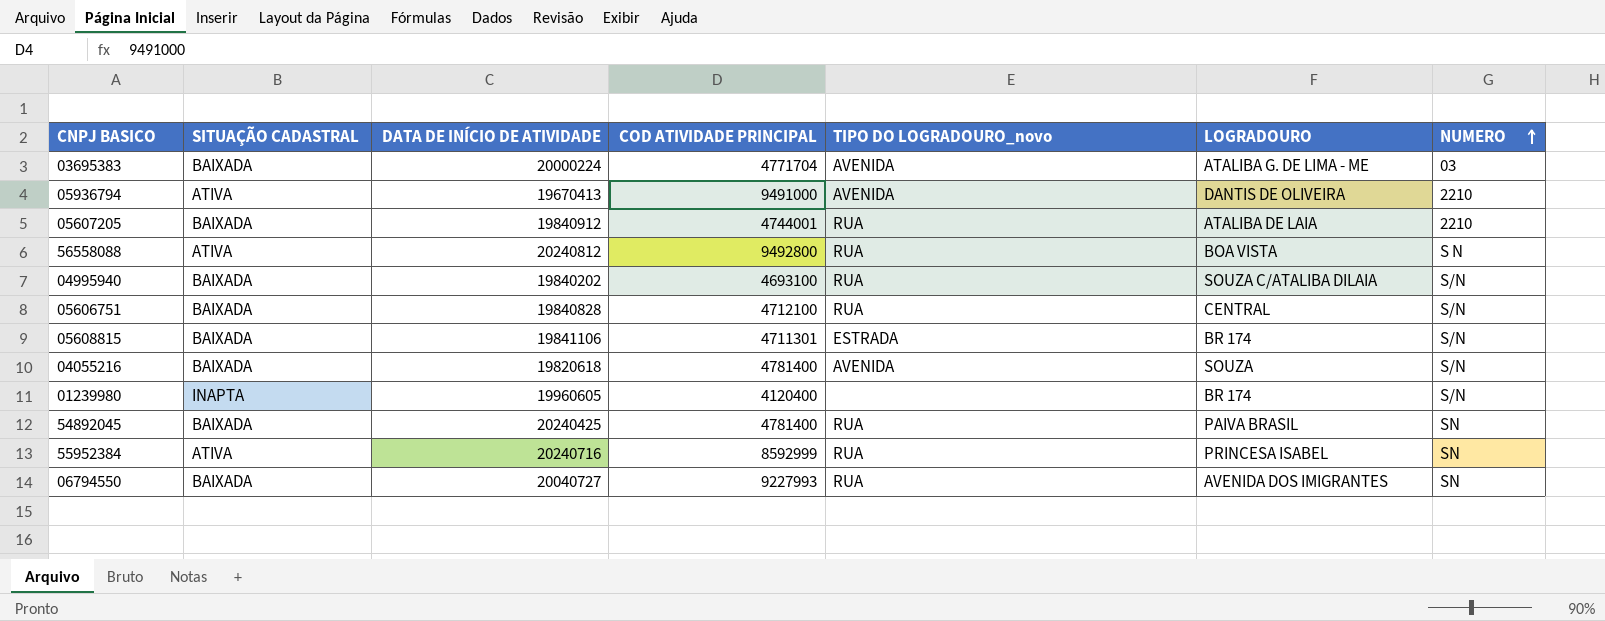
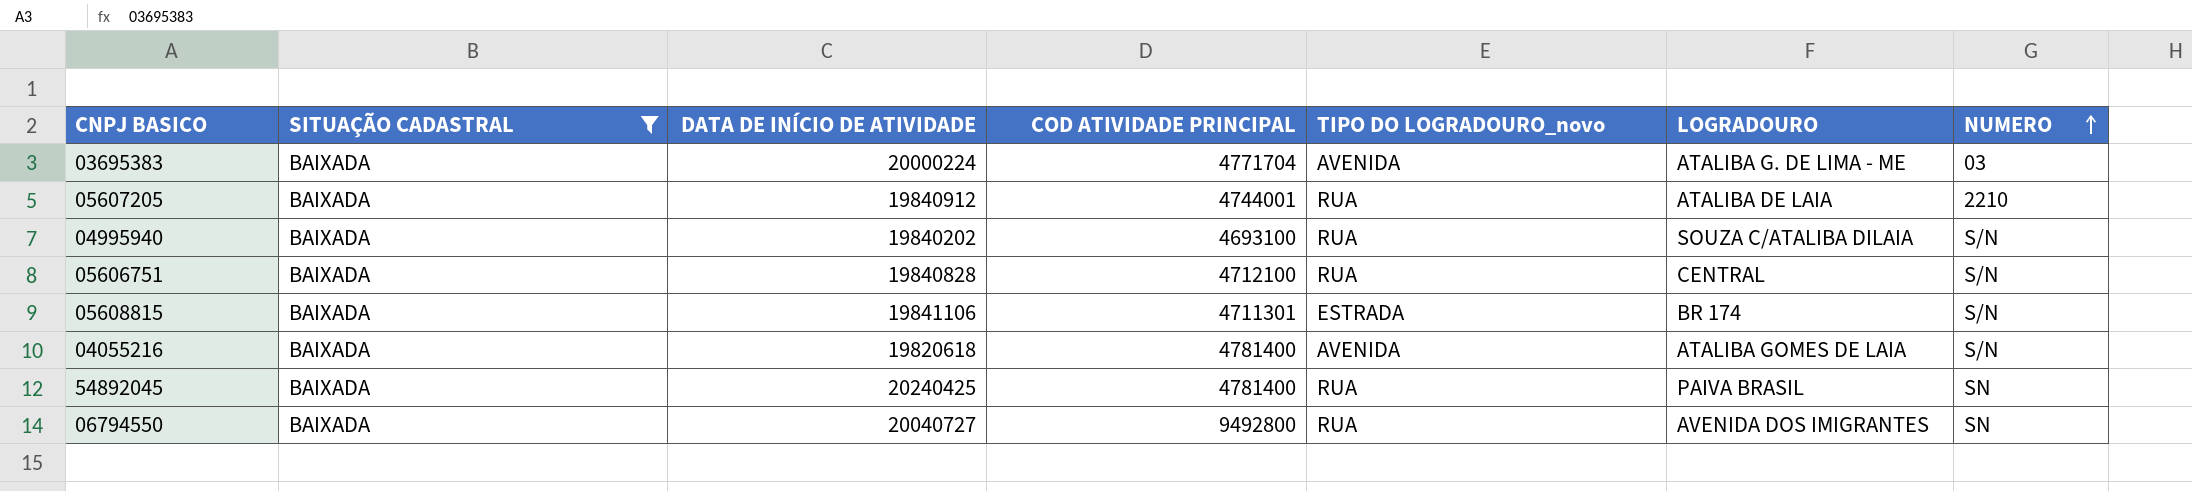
filter: none -> SITUAÇÃO CADASTRAL = BAIXADA
04055216 | LOGRADOURO: SOUZA -> ATALIBA GOMES DE LAIA
06794550 | COD ATIVIDADE PRINCIPAL: 9227993 -> 9492800

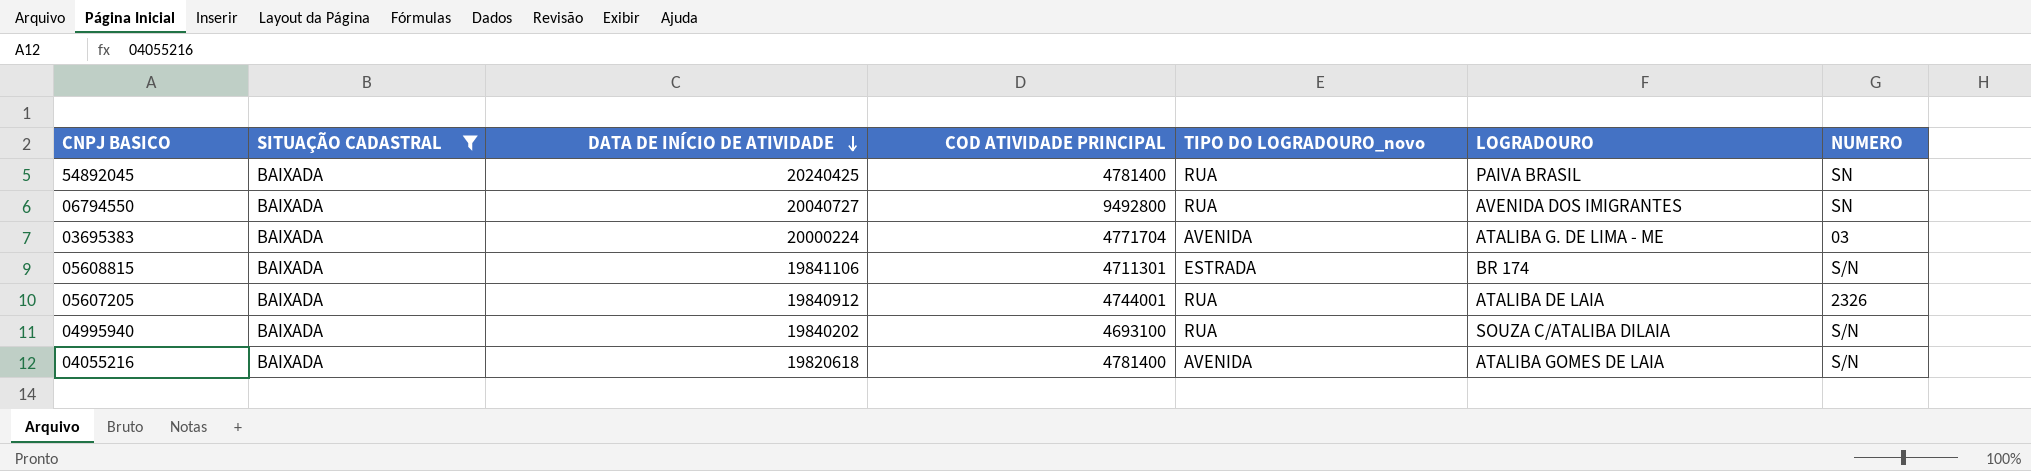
row order: NUMERO ascending -> DATA DE INÍCIO DE ATIVIDADE descending
row 05606751: BAIXADA | 19840828 | 4712100 | RUA | CENTRAL | S/N -> none
05607205 | NUMERO: 2210 -> 2326

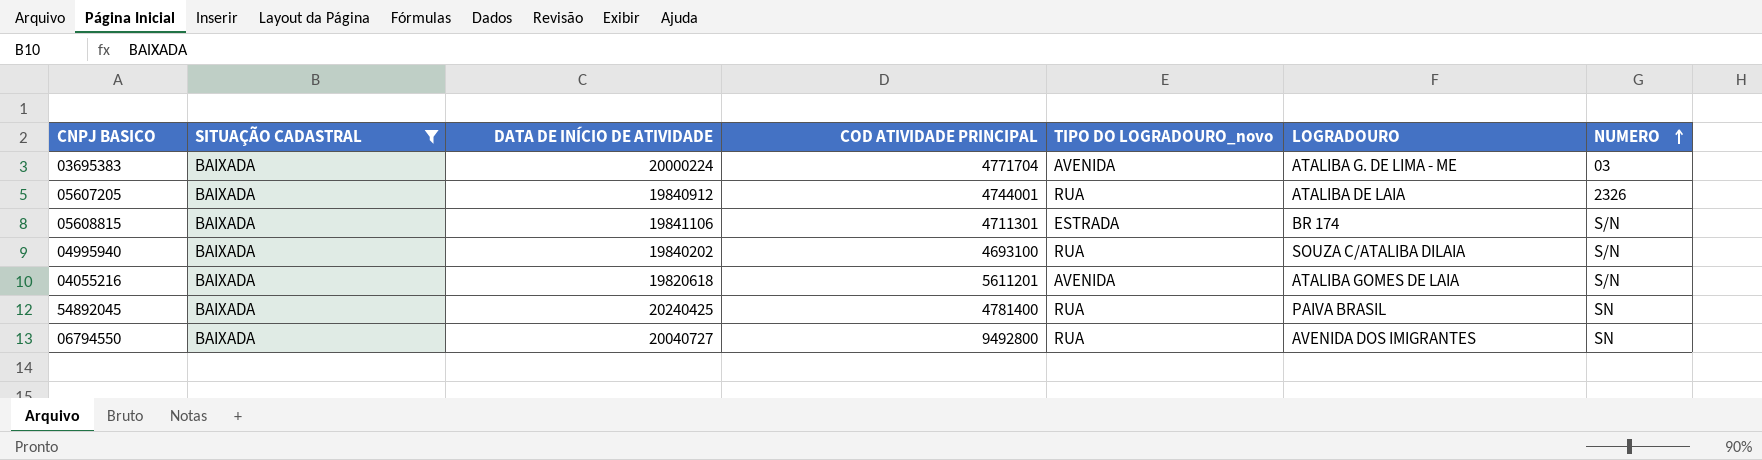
row order: DATA DE INÍCIO DE ATIVIDADE descending -> NUMERO ascending
04055216 | COD ATIVIDADE PRINCIPAL: 4781400 -> 5611201

